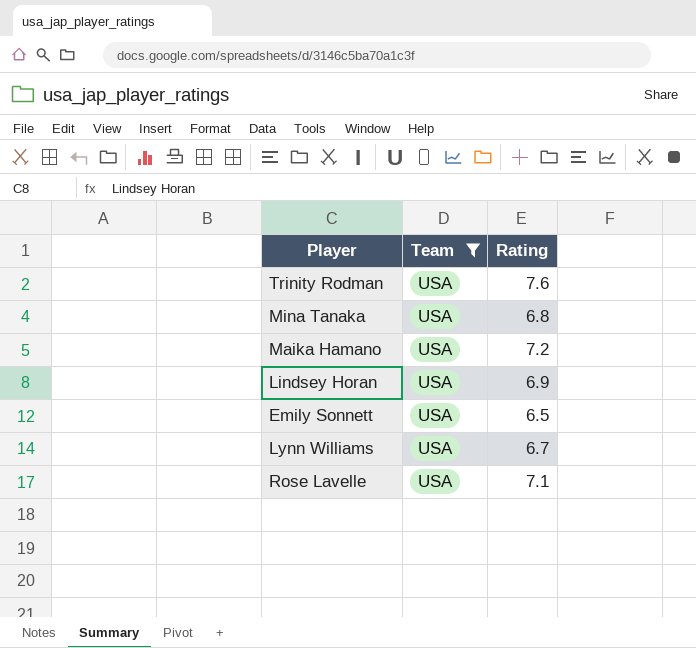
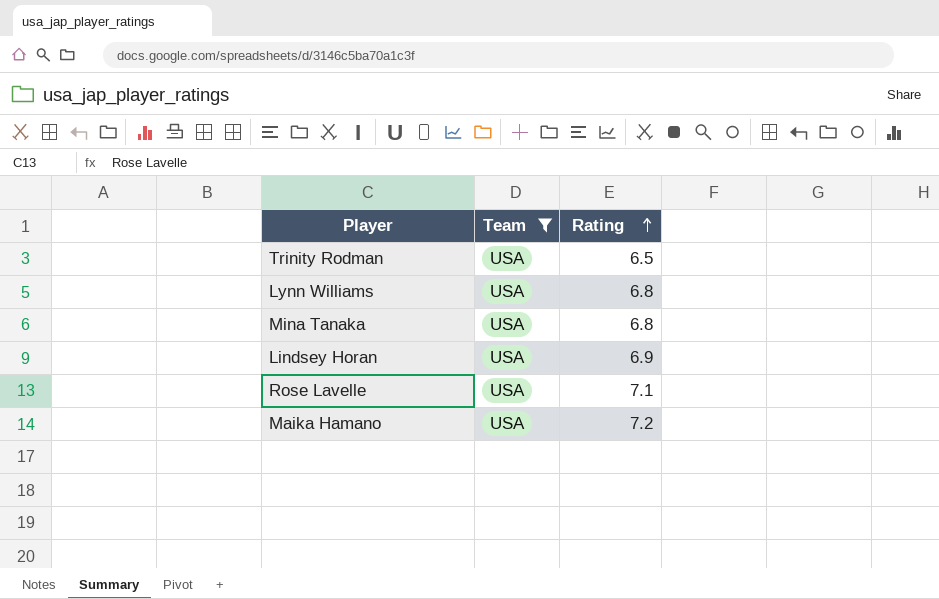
row order: none -> Rating ascending
row Emily Sonnett: USA | 6.5 -> none
Trinity Rodman | Rating: 7.6 -> 6.5
Lynn Williams | Rating: 6.7 -> 6.8

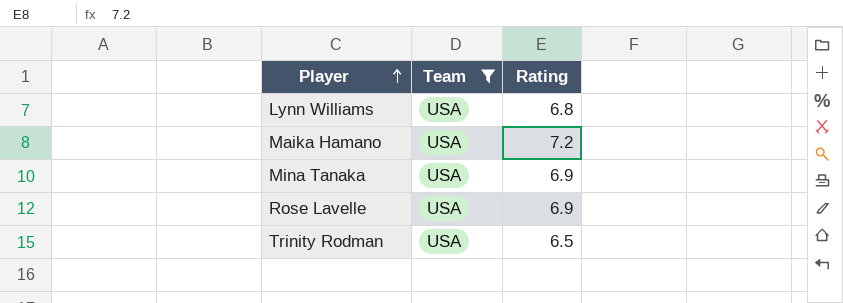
row order: Rating ascending -> Player ascending
row Lindsey Horan: USA | 6.9 -> none
Mina Tanaka | Rating: 6.8 -> 6.9
Rose Lavelle | Rating: 7.1 -> 6.9

